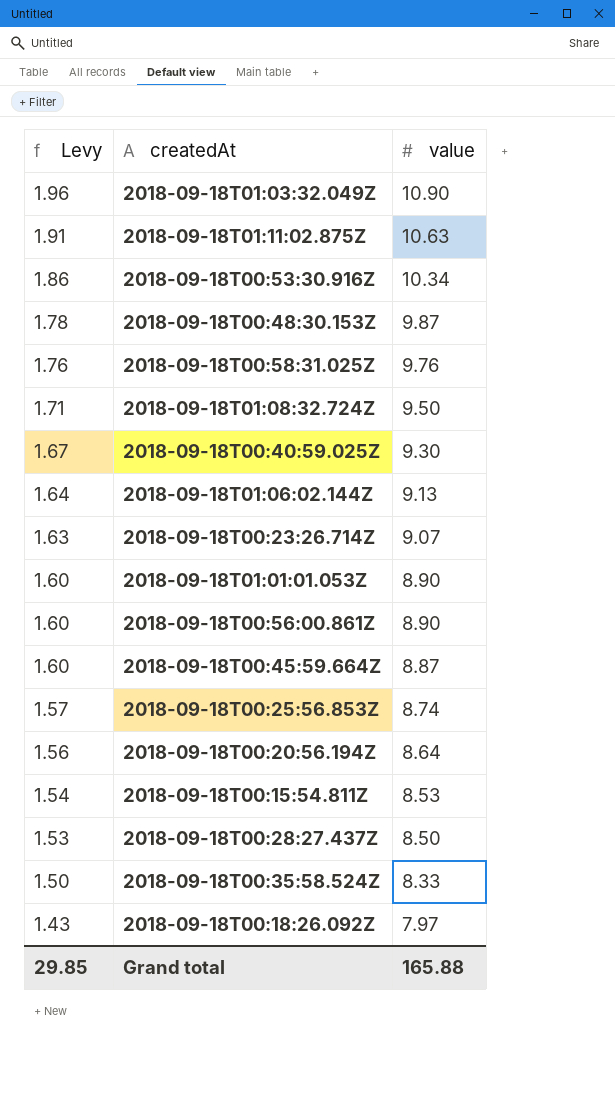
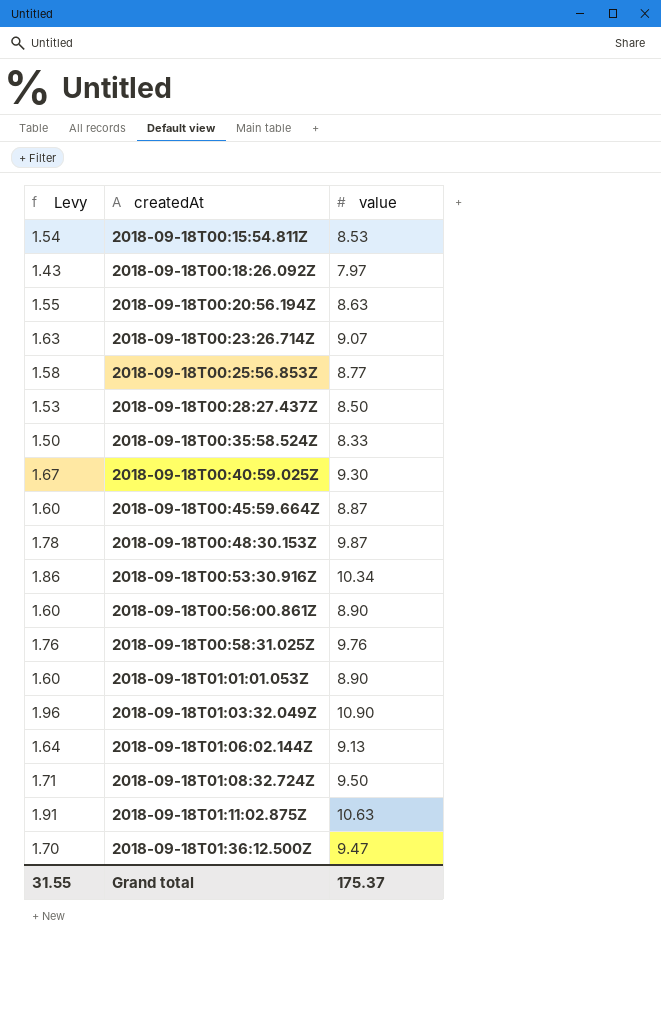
row order: Levy descending -> createdAt ascending
2018-09-18T00:20:56.194Z | Levy: 1.56 -> 1.55
2018-09-18T00:20:56.194Z | value: 8.64 -> 8.63
2018-09-18T00:25:56.853Z | Levy: 1.57 -> 1.58
2018-09-18T00:25:56.853Z | value: 8.74 -> 8.77
row 2018-09-18T01:36:12.500Z: none -> 1.70 | 9.47
Grand total | Levy: 29.85 -> 31.55
Grand total | value: 165.88 -> 175.37

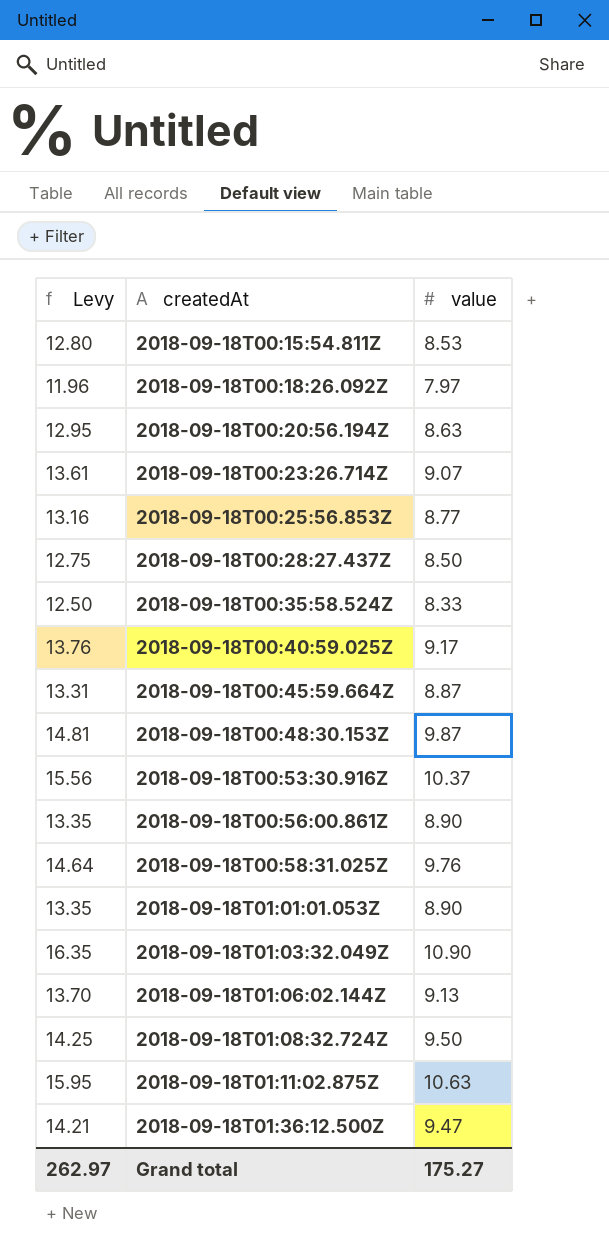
column Levy | formula: [value] * 0.18 -> [value] * 1.5
2018-09-18T00:40:59.025Z | value: 9.30 -> 9.17
2018-09-18T00:53:30.916Z | value: 10.34 -> 10.37
Grand total | Levy: 31.55 -> 262.97
Grand total | value: 175.37 -> 175.27

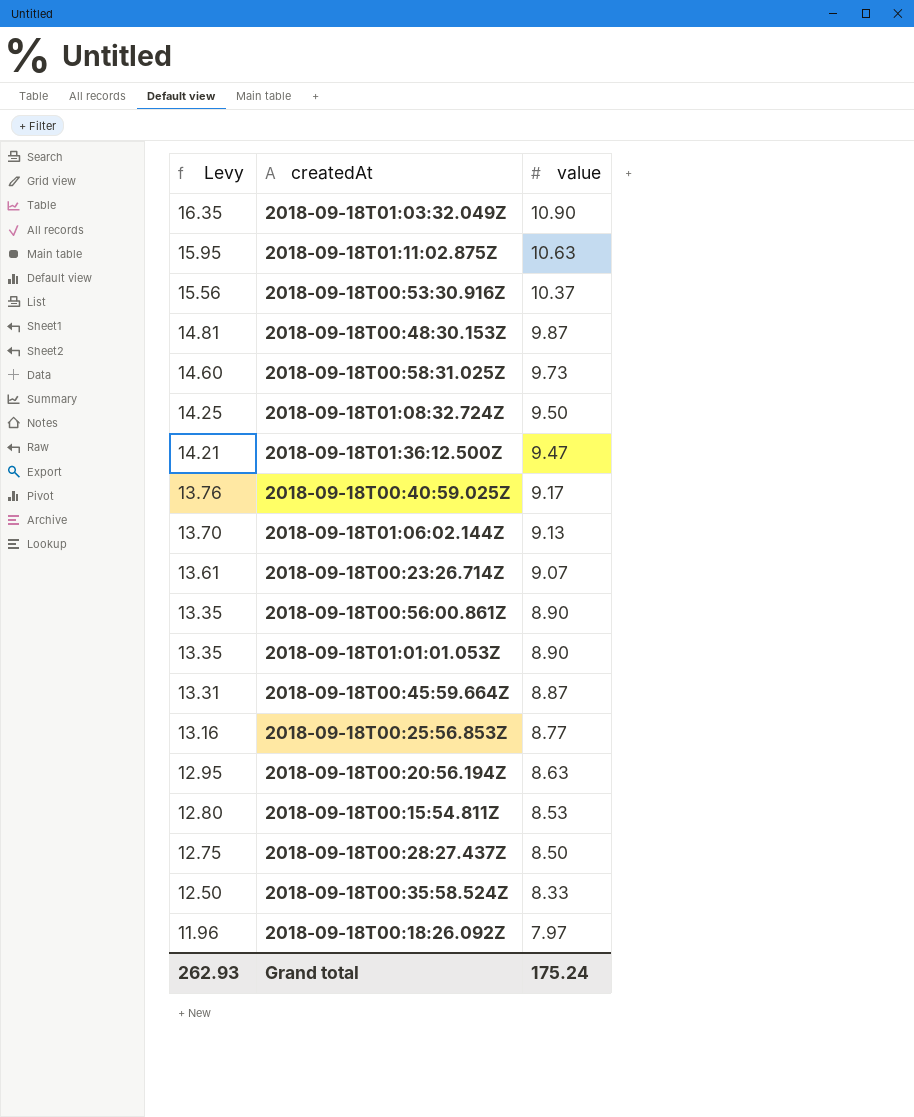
row order: createdAt ascending -> Levy descending
2018-09-18T00:58:31.025Z | Levy: 14.64 -> 14.60
2018-09-18T00:58:31.025Z | value: 9.76 -> 9.73
Grand total | Levy: 262.97 -> 262.93
Grand total | value: 175.27 -> 175.24

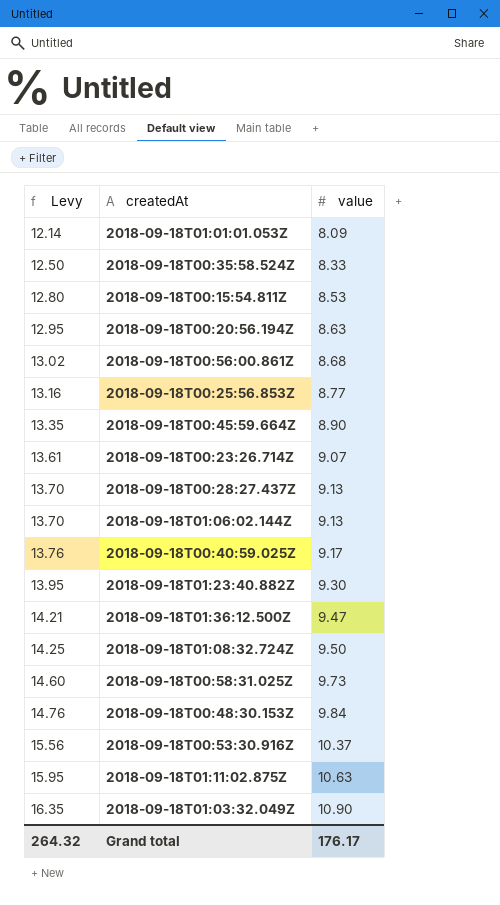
row order: Levy descending -> Levy ascending
row 2018-09-18T00:18:26.092Z: 11.96 | 7.97 -> none
2018-09-18T01:01:01.053Z | Levy: 13.35 -> 12.14
2018-09-18T01:01:01.053Z | value: 8.90 -> 8.09
2018-09-18T00:56:00.861Z | Levy: 13.35 -> 13.02
2018-09-18T00:56:00.861Z | value: 8.90 -> 8.68
2018-09-18T00:45:59.664Z | Levy: 13.31 -> 13.35
2018-09-18T00:45:59.664Z | value: 8.87 -> 8.90
2018-09-18T00:28:27.437Z | Levy: 12.75 -> 13.70
2018-09-18T00:28:27.437Z | value: 8.50 -> 9.13
row 2018-09-18T01:23:40.882Z: none -> 13.95 | 9.30
2018-09-18T00:48:30.153Z | Levy: 14.81 -> 14.76
2018-09-18T00:48:30.153Z | value: 9.87 -> 9.84
Grand total | Levy: 262.93 -> 264.32
Grand total | value: 175.24 -> 176.17

